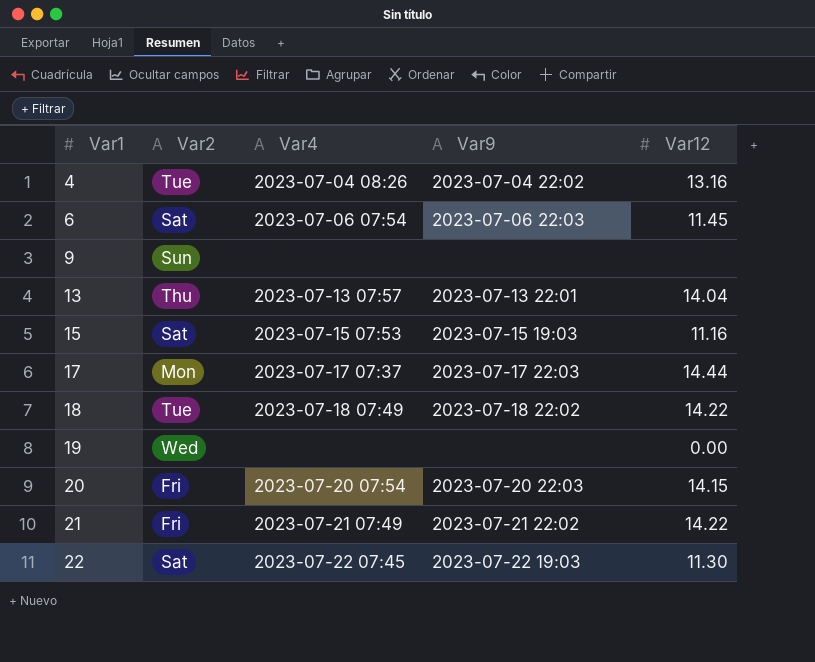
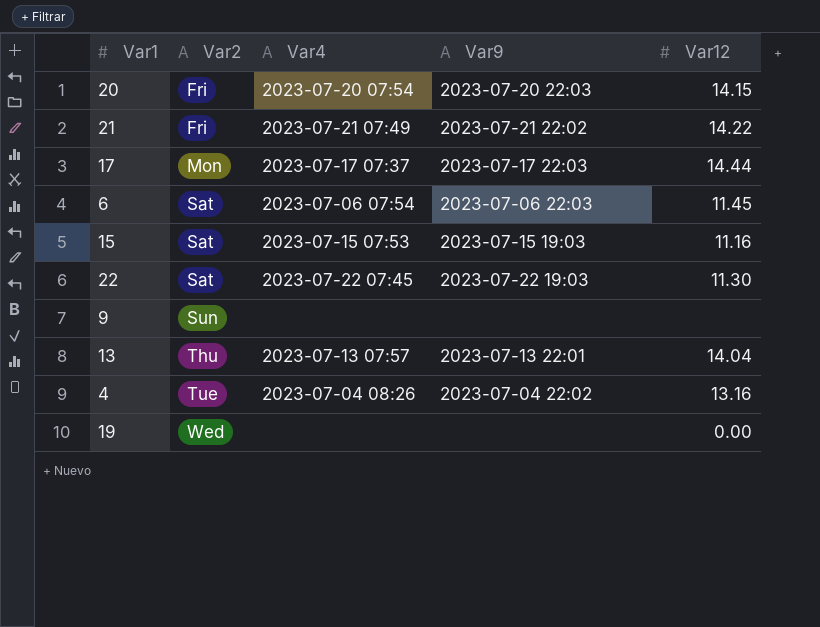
row order: Var1 ascending -> Var2 ascending
row 18: Tue | 2023-07-18 07:49 | 2023-07-18 22:02 | 14.22 -> none

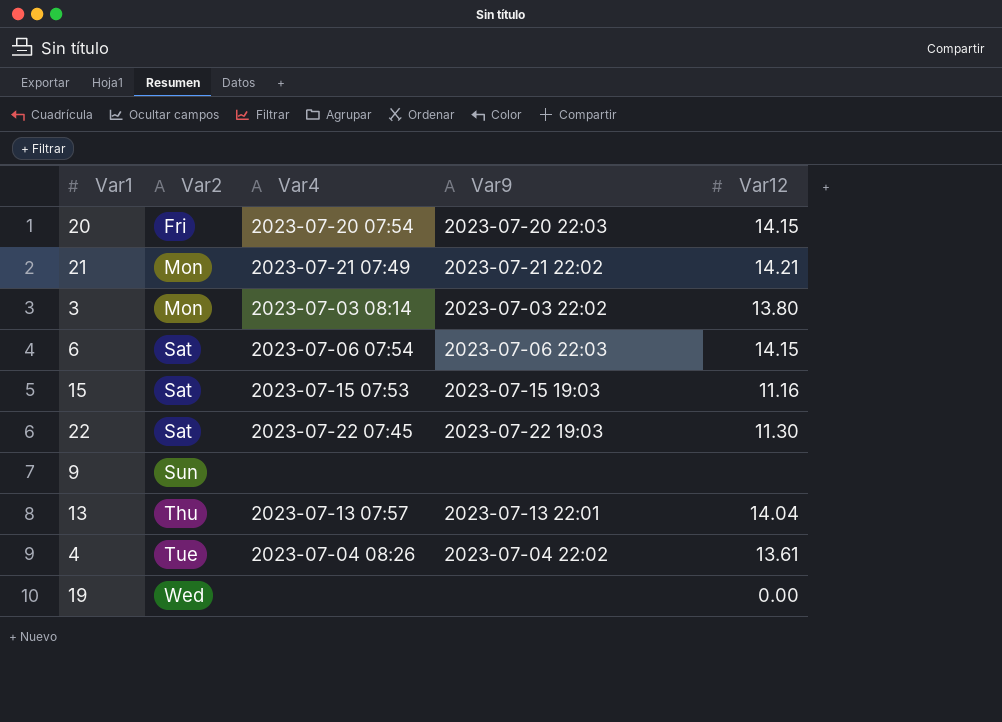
row 17: Mon | 2023-07-17 07:37 | 2023-07-17 22:03 | 14.44 -> none
21 | Var2: Fri -> Mon
21 | Var12: 14.22 -> 14.21
row 3: none -> Mon | 2023-07-03 08:14 | 2023-07-03 22:02 | 13.80
6 | Var12: 11.45 -> 14.15
4 | Var12: 13.16 -> 13.61

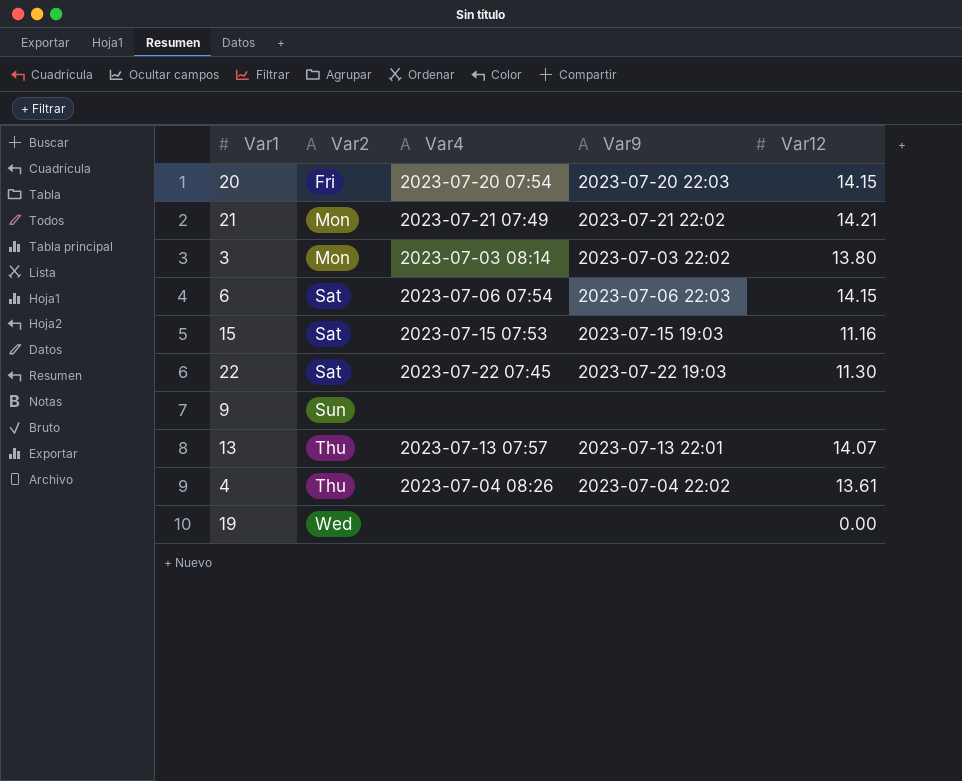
13 | Var12: 14.04 -> 14.07
4 | Var2: Tue -> Thu

